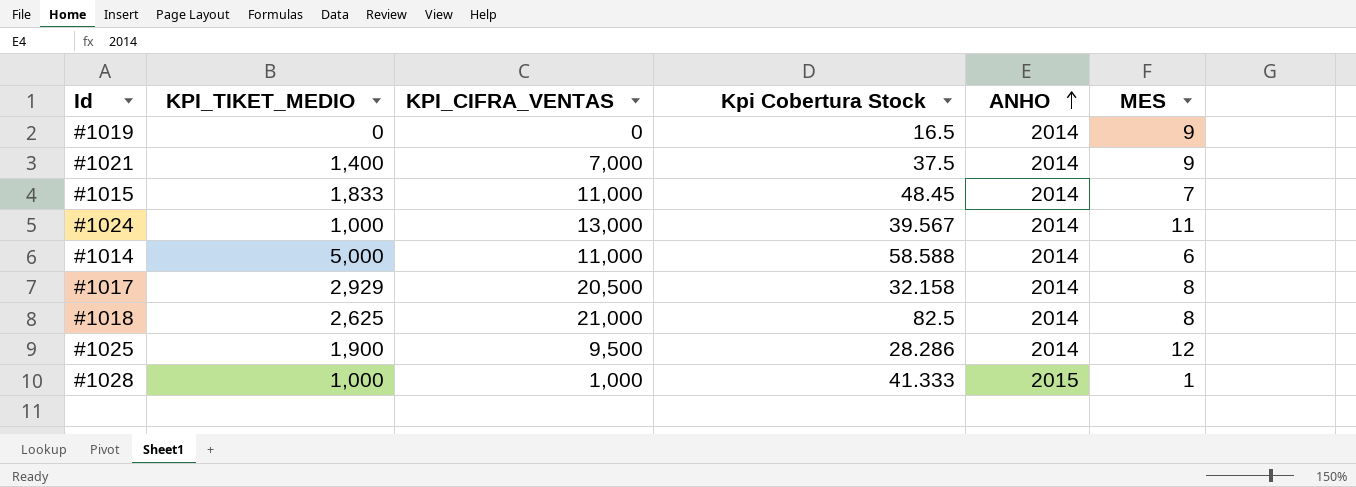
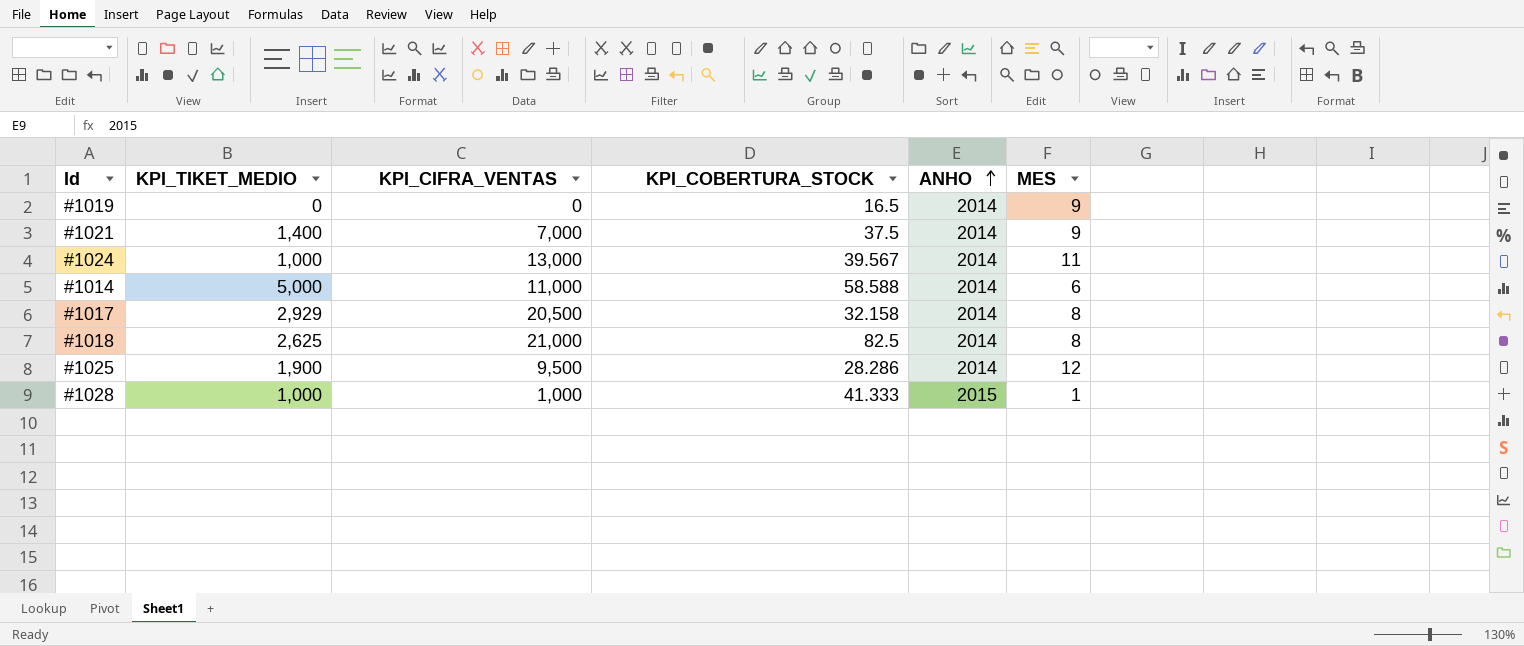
column name: Kpi Cobertura Stock -> KPI_COBERTURA_STOCK
row #1015: 1,833 | 11,000 | 48.45 | 2014 | 7 -> none

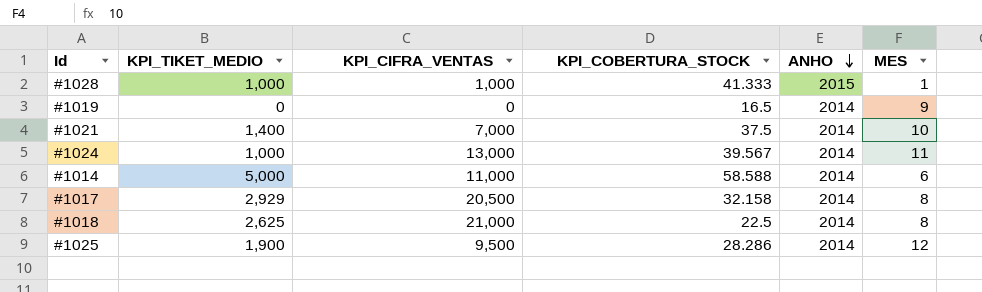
row order: ANHO ascending -> ANHO descending
#1021 | MES: 9 -> 10
#1018 | KPI_COBERTURA_STOCK: 82.5 -> 22.5

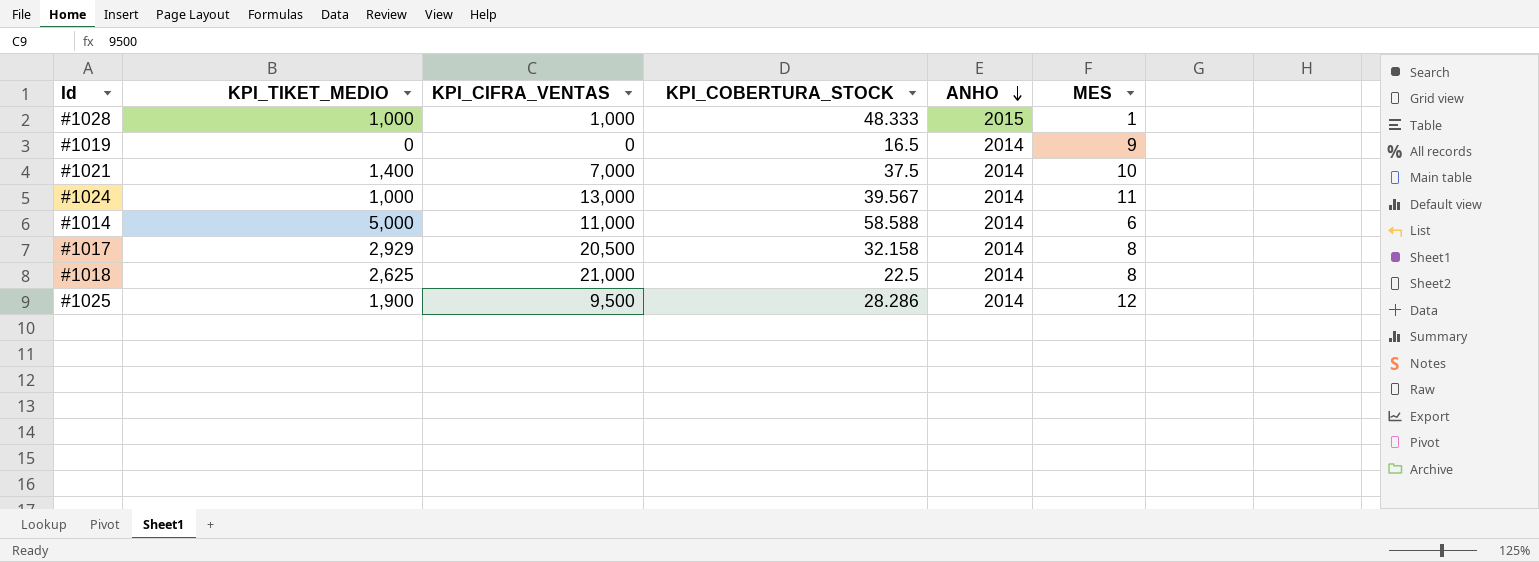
#1028 | KPI_COBERTURA_STOCK: 41.333 -> 48.333

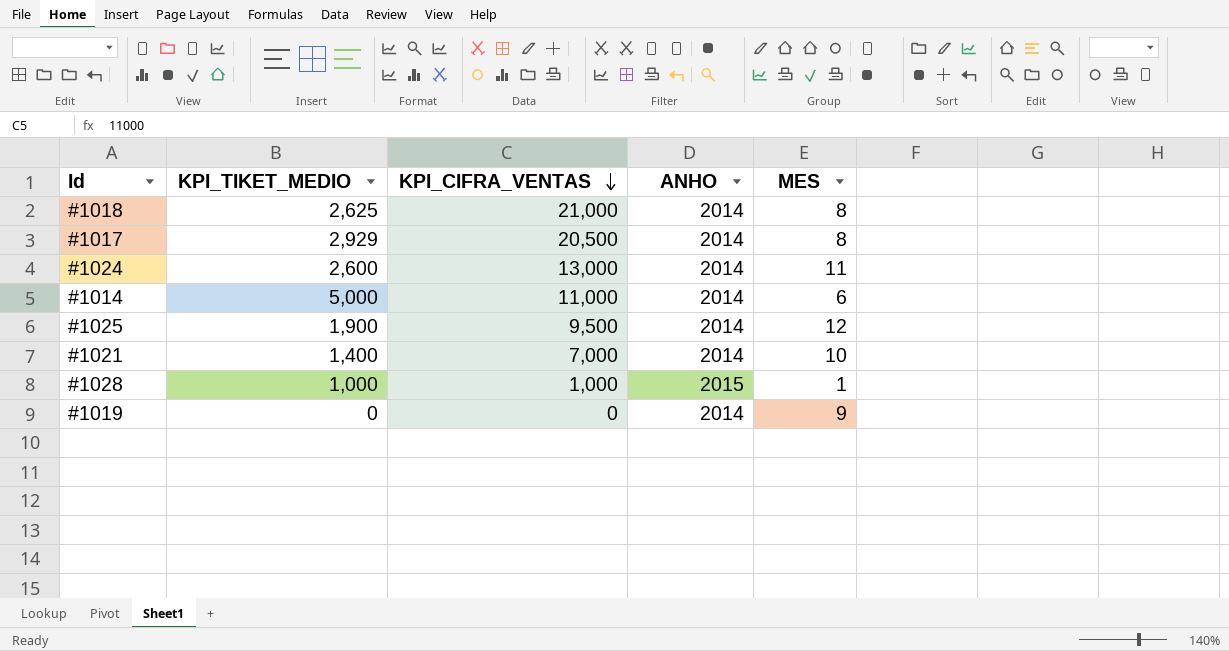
row order: ANHO descending -> KPI_CIFRA_VENTAS descending
column KPI_COBERTURA_STOCK | position: 4 -> none
#1024 | KPI_TIKET_MEDIO: 1,000 -> 2,600

